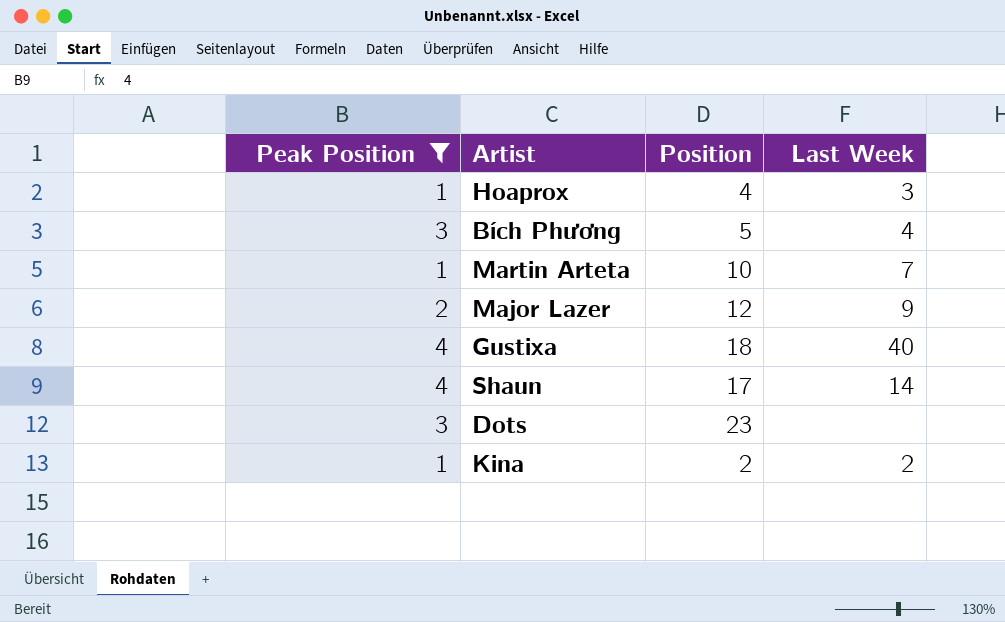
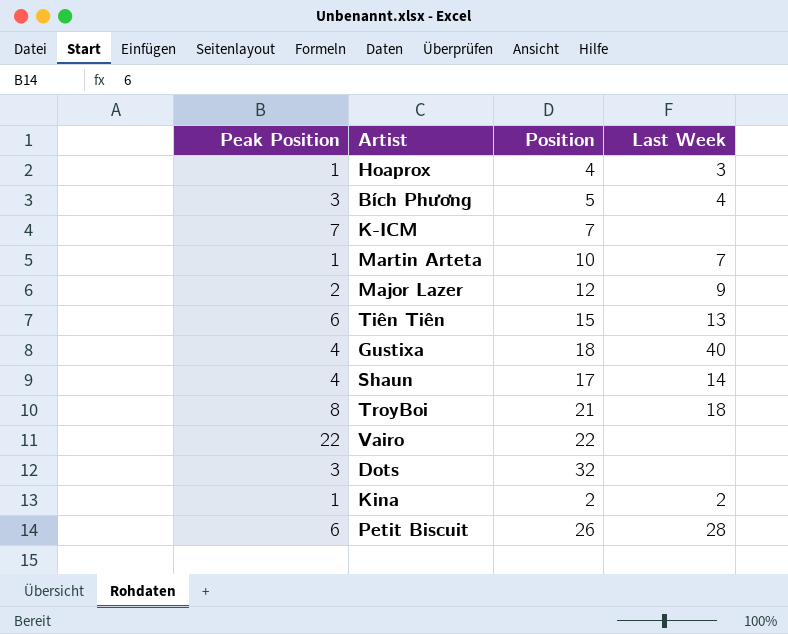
filter: Peak Position <= 4 -> none
Dots | Position: 23 -> 32

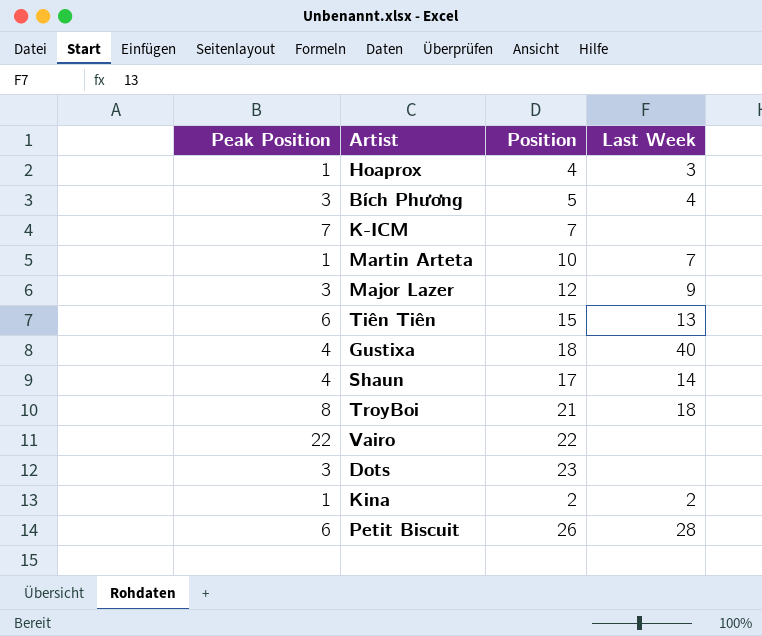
Major Lazer | Peak Position: 2 -> 3
Dots | Position: 32 -> 23

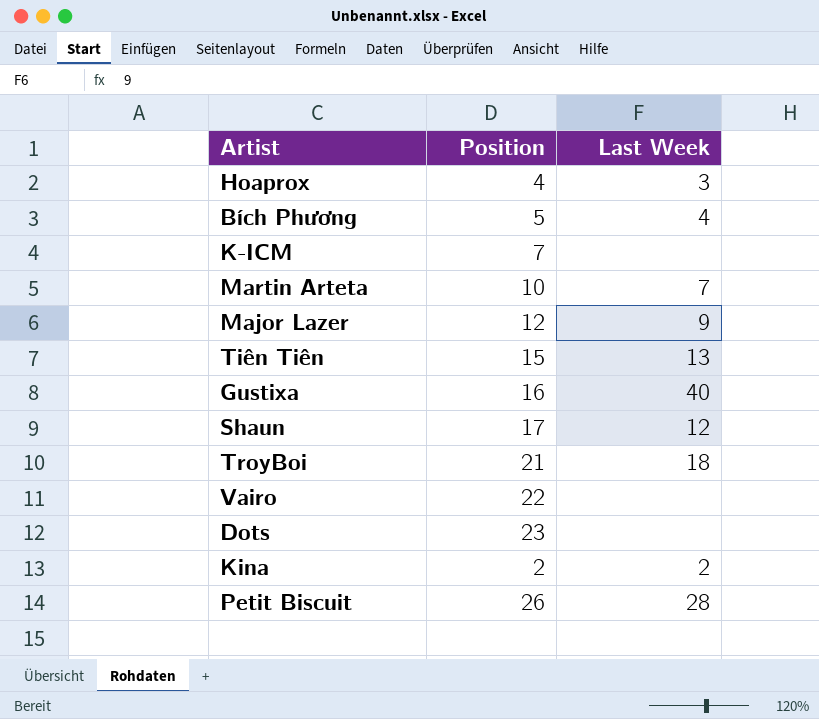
column Peak Position | position: 1 -> none
Gustixa | Position: 18 -> 16
Shaun | Last Week: 14 -> 12

